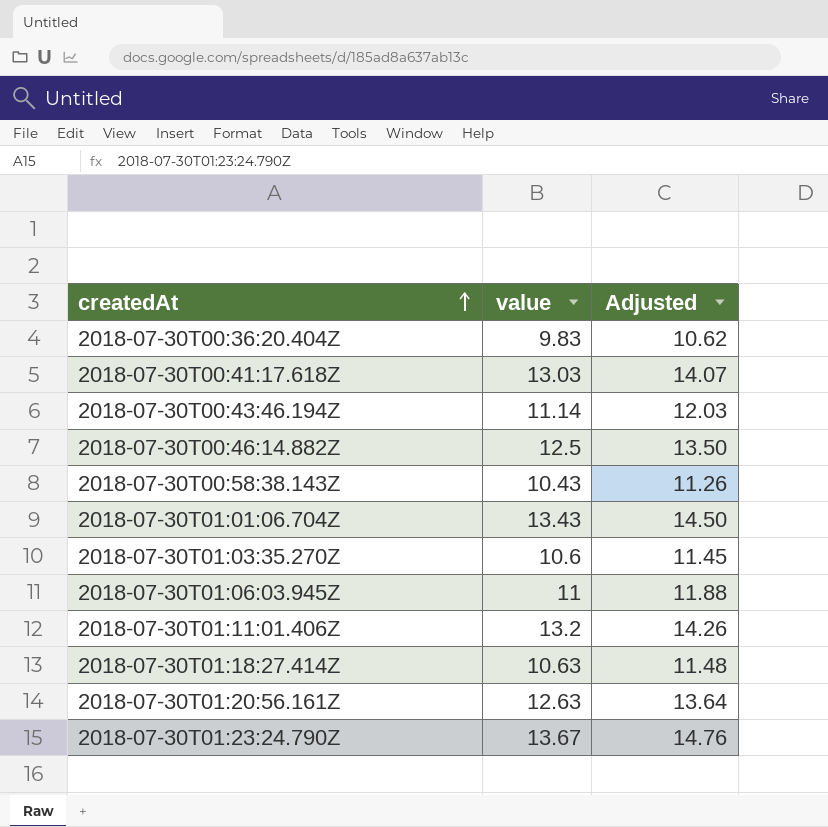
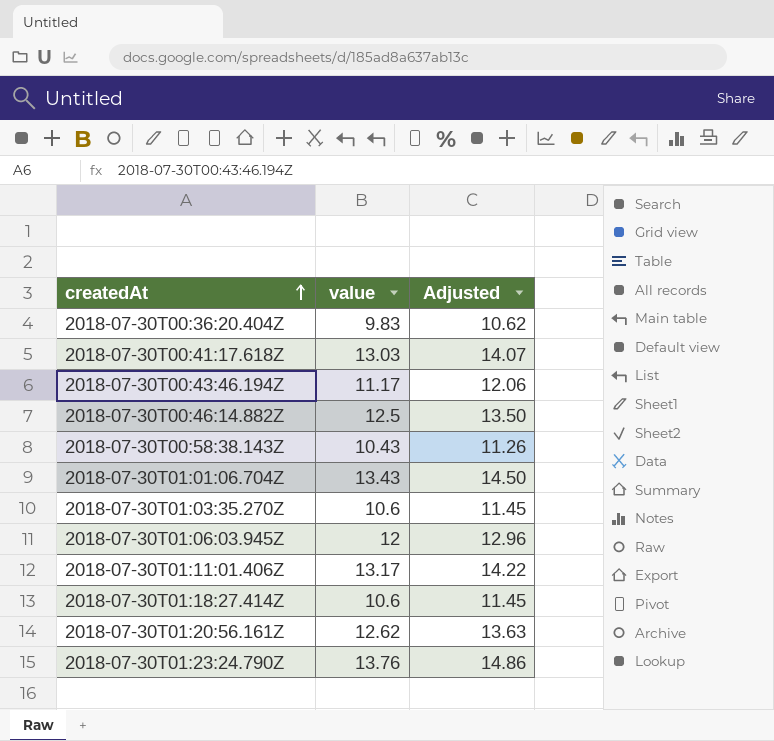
2018-07-30T00:43:46.194Z | value: 11.14 -> 11.17
2018-07-30T00:43:46.194Z | Adjusted: 12.03 -> 12.06
2018-07-30T01:06:03.945Z | value: 11 -> 12
2018-07-30T01:06:03.945Z | Adjusted: 11.88 -> 12.96
2018-07-30T01:11:01.406Z | value: 13.2 -> 13.17
2018-07-30T01:11:01.406Z | Adjusted: 14.26 -> 14.22
2018-07-30T01:18:27.414Z | value: 10.63 -> 10.6
2018-07-30T01:18:27.414Z | Adjusted: 11.48 -> 11.45
2018-07-30T01:20:56.161Z | value: 12.63 -> 12.62
2018-07-30T01:20:56.161Z | Adjusted: 13.64 -> 13.63
2018-07-30T01:23:24.790Z | value: 13.67 -> 13.76
2018-07-30T01:23:24.790Z | Adjusted: 14.76 -> 14.86

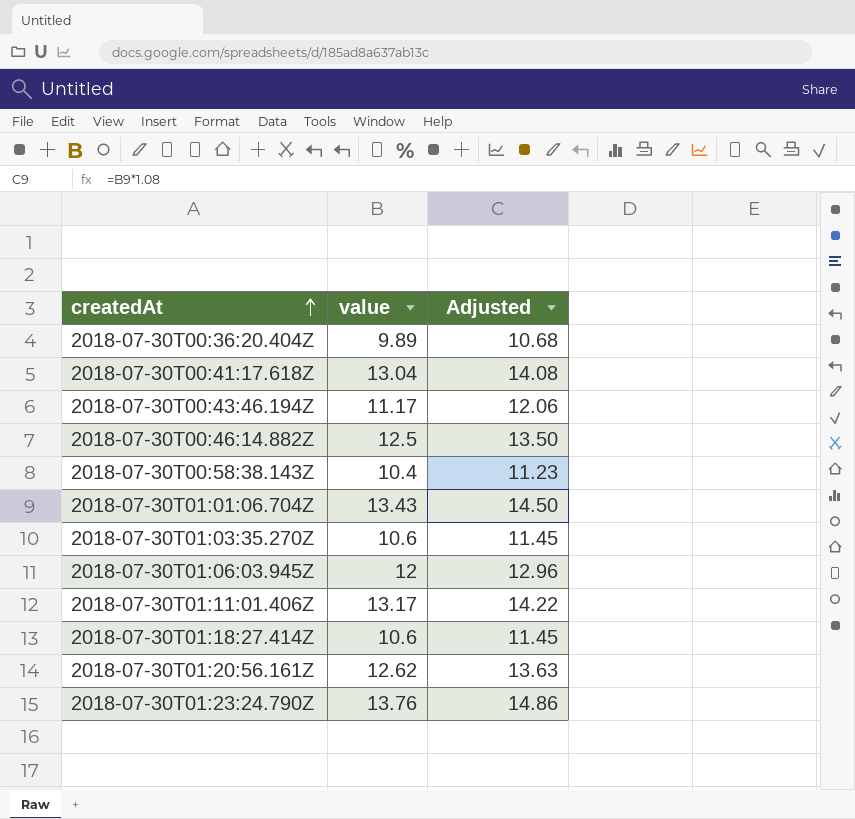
2018-07-30T00:36:20.404Z | value: 9.83 -> 9.89
2018-07-30T00:36:20.404Z | Adjusted: 10.62 -> 10.68
2018-07-30T00:41:17.618Z | value: 13.03 -> 13.04
2018-07-30T00:41:17.618Z | Adjusted: 14.07 -> 14.08
2018-07-30T00:58:38.143Z | value: 10.43 -> 10.4
2018-07-30T00:58:38.143Z | Adjusted: 11.26 -> 11.23

